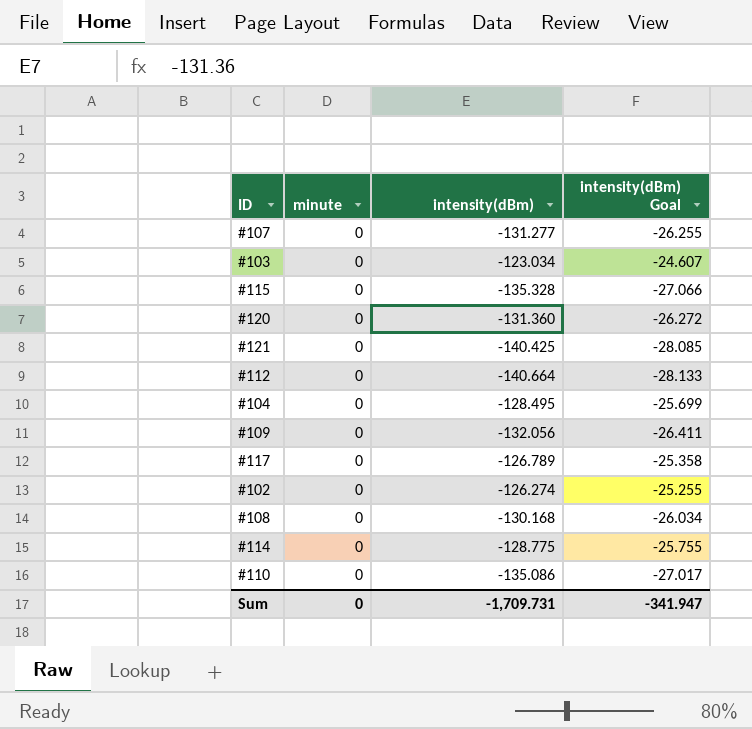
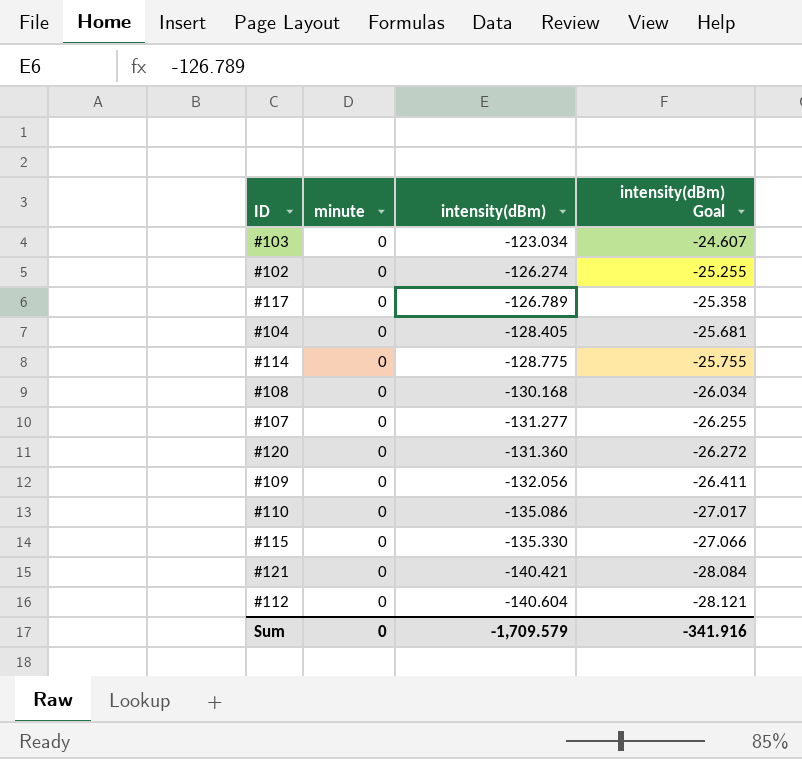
row order: none -> intensity(dBm) descending
#104 | intensity(dBm): -128.495 -> -128.405
#104 | intensity(dBm) Goal: -25.699 -> -25.681
#115 | intensity(dBm): -135.328 -> -135.330
#121 | intensity(dBm): -140.425 -> -140.421
#121 | intensity(dBm) Goal: -28.085 -> -28.084
#112 | intensity(dBm): -140.664 -> -140.604
#112 | intensity(dBm) Goal: -28.133 -> -28.121
Sum | intensity(dBm): -1,709.731 -> -1,709.579
Sum | intensity(dBm) Goal: -341.947 -> -341.916

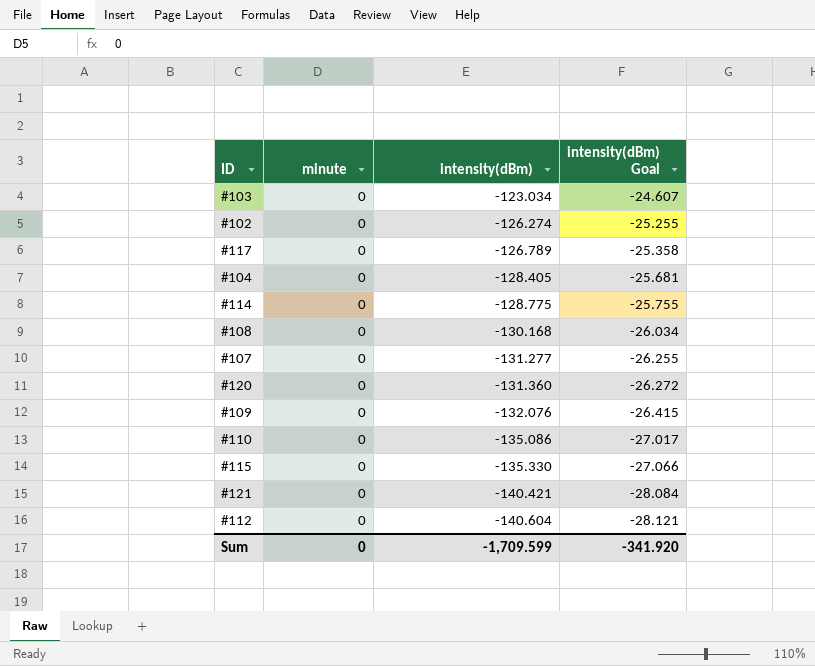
#109 | intensity(dBm): -132.056 -> -132.076
#109 | intensity(dBm) Goal: -26.411 -> -26.415
Sum | intensity(dBm): -1,709.579 -> -1,709.599
Sum | intensity(dBm) Goal: -341.916 -> -341.920

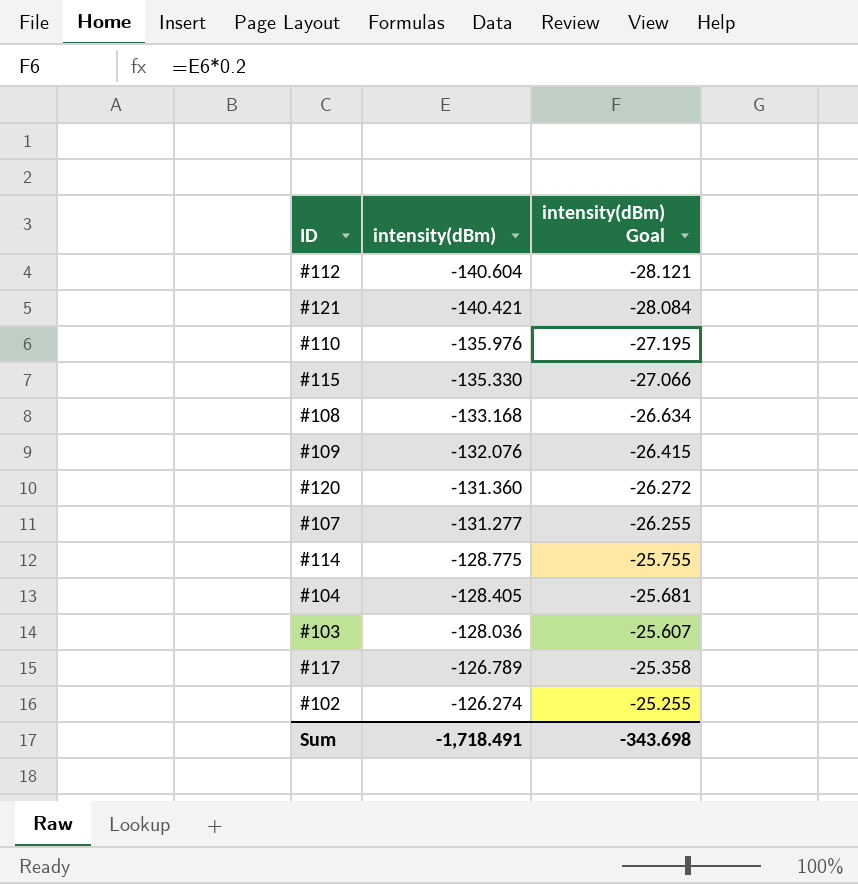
row order: intensity(dBm) descending -> intensity(dBm) ascending
column minute | position: 2 -> none
#110 | intensity(dBm): -135.086 -> -135.976
#110 | intensity(dBm) Goal: -27.017 -> -27.195
#108 | intensity(dBm): -130.168 -> -133.168
#108 | intensity(dBm) Goal: -26.034 -> -26.634
#103 | intensity(dBm): -123.034 -> -128.036
#103 | intensity(dBm) Goal: -24.607 -> -25.607
Sum | intensity(dBm): -1,709.599 -> -1,718.491
Sum | intensity(dBm) Goal: -341.920 -> -343.698

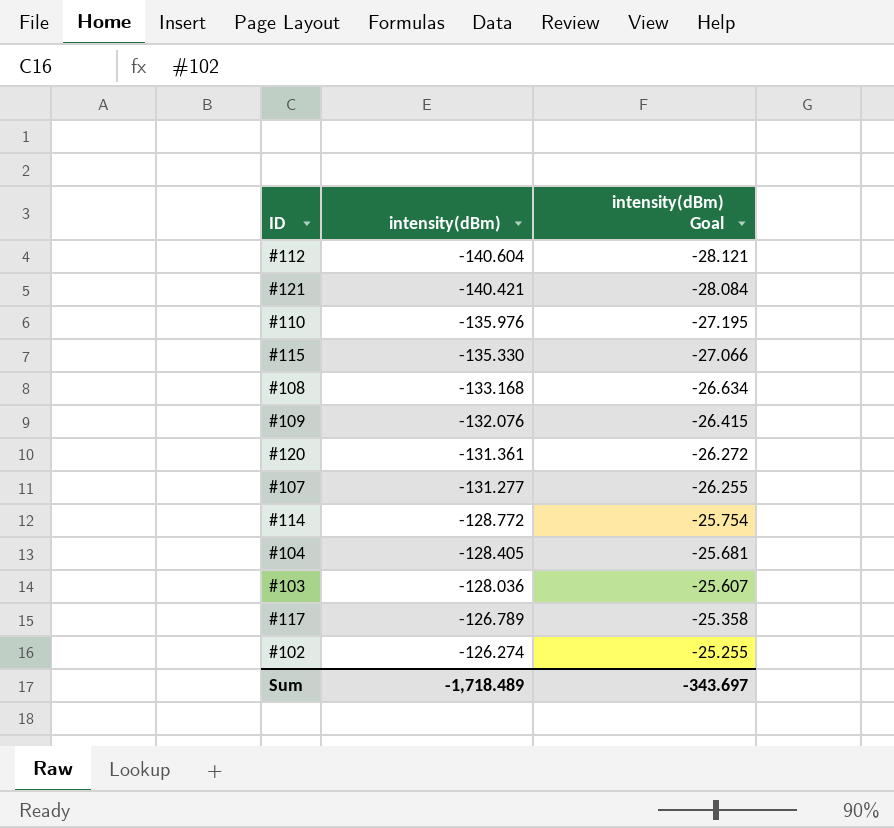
#120 | intensity(dBm): -131.360 -> -131.361
#114 | intensity(dBm): -128.775 -> -128.772
#114 | intensity(dBm) Goal: -25.755 -> -25.754
Sum | intensity(dBm): -1,718.491 -> -1,718.489
Sum | intensity(dBm) Goal: -343.698 -> -343.697

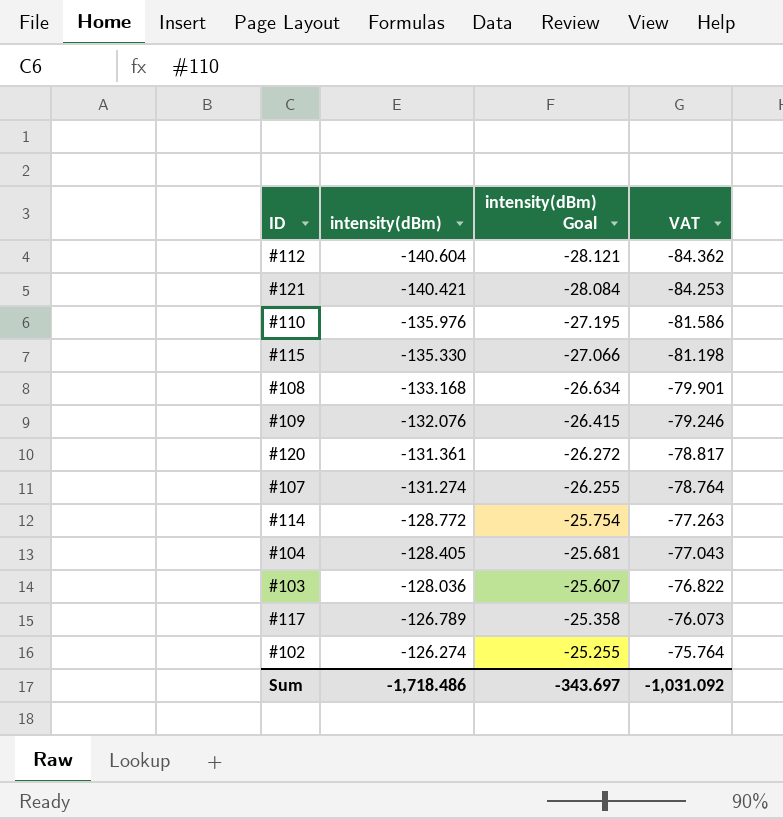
column VAT | formula: none -> [intensity(dBm)] * 0.6
#107 | intensity(dBm): -131.277 -> -131.274
Sum | intensity(dBm): -1,718.489 -> -1,718.486

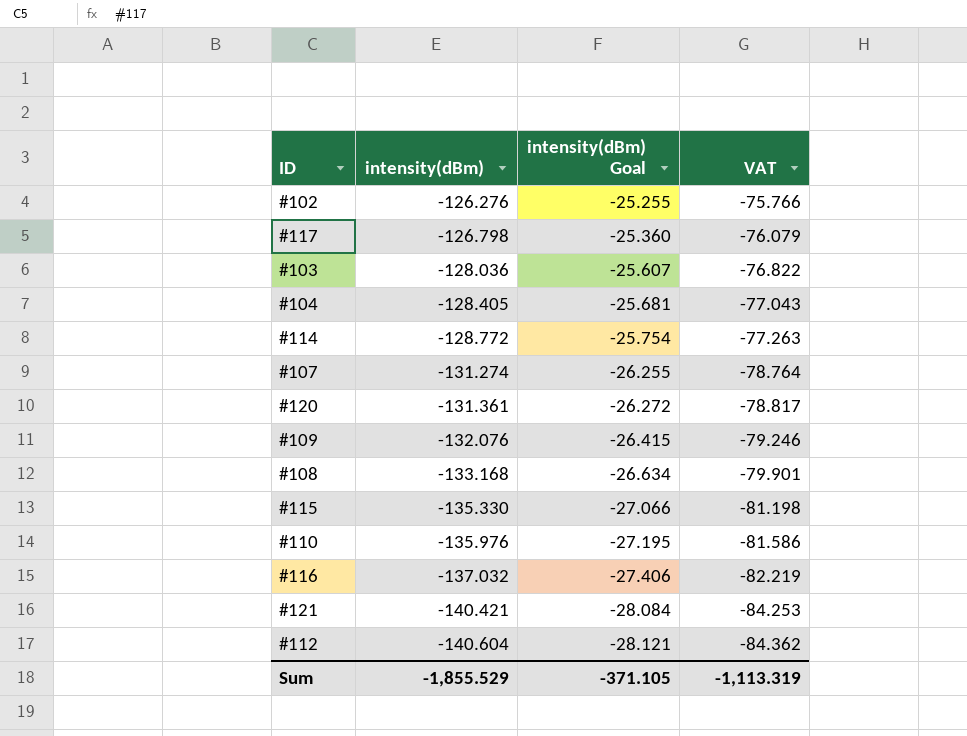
row order: intensity(dBm) ascending -> intensity(dBm) descending
#102 | intensity(dBm): -126.274 -> -126.276
#102 | VAT: -75.764 -> -75.766
#117 | intensity(dBm): -126.789 -> -126.798
#117 | intensity(dBm) Goal: -25.358 -> -25.360
#117 | VAT: -76.073 -> -76.079
row #116: none -> -137.032 | -27.406 | -82.219
Sum | intensity(dBm): -1,718.486 -> -1,855.529
Sum | intensity(dBm) Goal: -343.697 -> -371.105
Sum | VAT: -1,031.092 -> -1,113.319

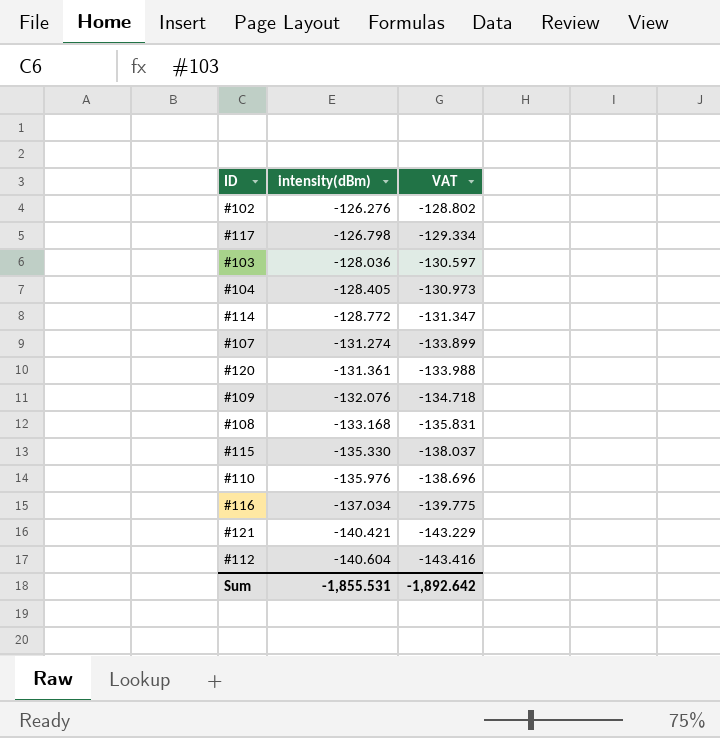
column intensity(dBm) Goal | formula: [intensity(dBm)] * 0.2 -> none
column VAT | formula: [intensity(dBm)] * 0.6 -> [intensity(dBm)] * 1.02
#116 | intensity(dBm): -137.032 -> -137.034
Sum | intensity(dBm): -1,855.529 -> -1,855.531
Sum | VAT: -1,113.319 -> -1,892.642

